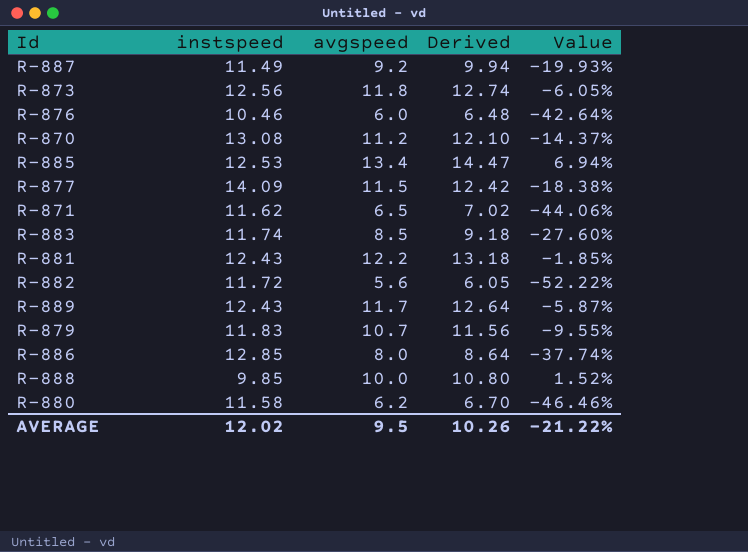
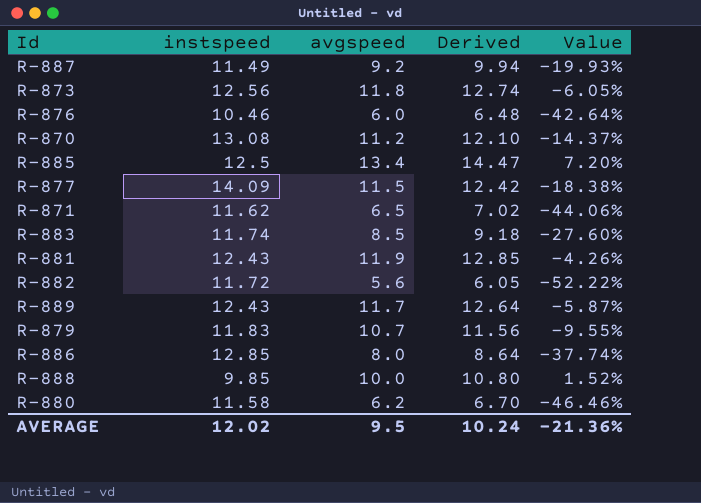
R-885 | instspeed: 12.53 -> 12.5
R-885 | Value: 6.94% -> 7.20%
R-881 | avgspeed: 12.2 -> 11.9
R-881 | Derived: 13.18 -> 12.85
R-881 | Value: -1.85% -> -4.26%
AVERAGE | Derived: 10.26 -> 10.24
AVERAGE | Value: -21.22% -> -21.36%

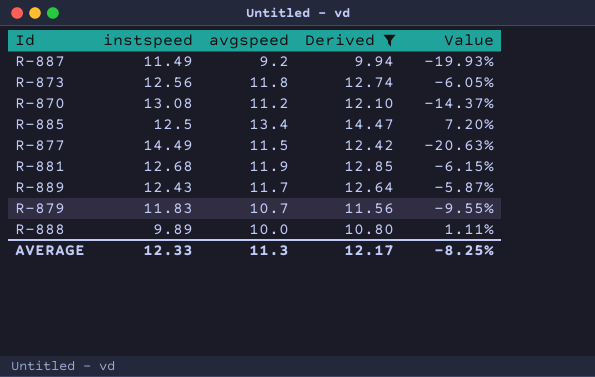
filter: none -> Derived >= 9.94
R-877 | instspeed: 14.09 -> 14.49
R-877 | Value: -18.38% -> -20.63%
R-881 | instspeed: 12.43 -> 12.68
R-881 | Value: -4.26% -> -6.15%
R-888 | instspeed: 9.85 -> 9.89
R-888 | Value: 1.52% -> 1.11%
AVERAGE | instspeed: 12.02 -> 12.33
AVERAGE | avgspeed: 9.5 -> 11.3
AVERAGE | Derived: 10.24 -> 12.17
AVERAGE | Value: -21.36% -> -8.25%

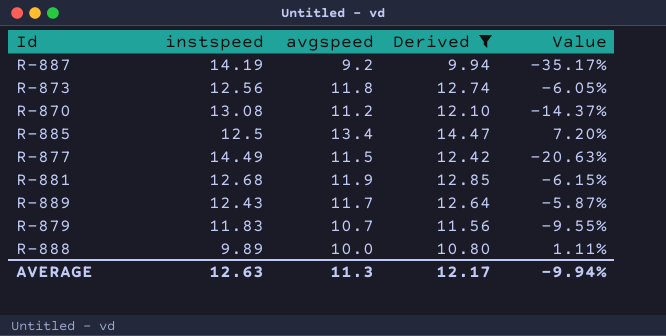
R-887 | instspeed: 11.49 -> 14.19
R-887 | Value: -19.93% -> -35.17%
AVERAGE | instspeed: 12.33 -> 12.63
AVERAGE | Value: -8.25% -> -9.94%

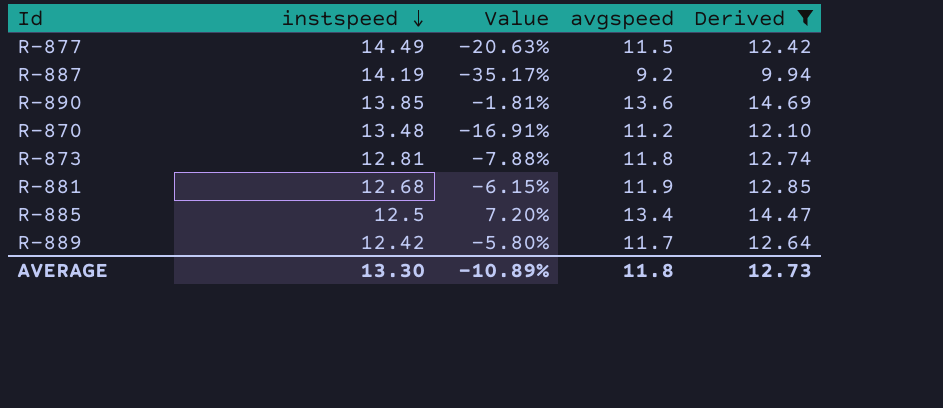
row order: none -> instspeed descending
column Value | position: 5 -> 3
row R-879: 11.83 | 10.7 | 11.56 | -9.55% -> none
row R-888: 9.89 | 10.0 | 10.80 | 1.11% -> none
row R-890: none -> 13.85 | -1.81% | 13.6 | 14.69
R-870 | instspeed: 13.08 -> 13.48
R-870 | Value: -14.37% -> -16.91%
R-873 | instspeed: 12.56 -> 12.81
R-873 | Value: -6.05% -> -7.88%
R-889 | instspeed: 12.43 -> 12.42
R-889 | Value: -5.87% -> -5.80%
AVERAGE | instspeed: 12.63 -> 13.30
AVERAGE | Value: -9.94% -> -10.89%
AVERAGE | avgspeed: 11.3 -> 11.8
AVERAGE | Derived: 12.17 -> 12.73

